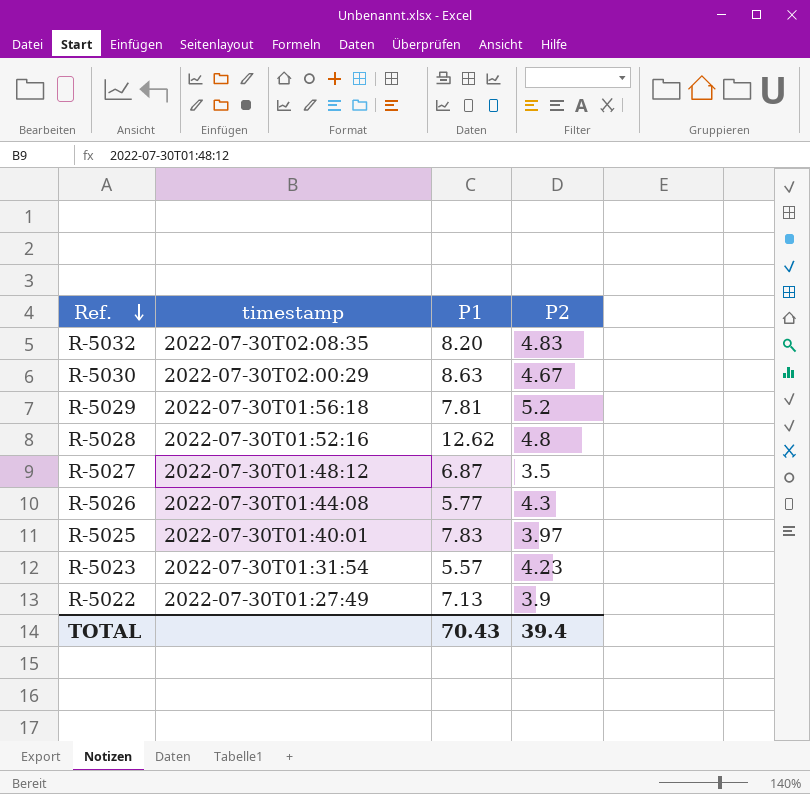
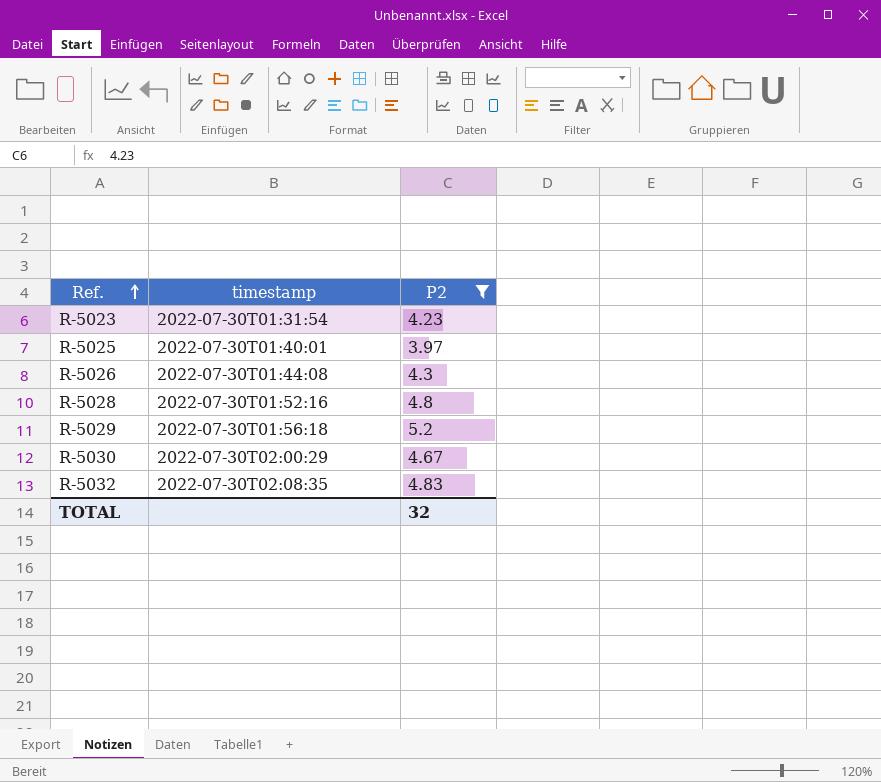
filter: none -> P2 >= 3.97
row order: Ref. descending -> Ref. ascending
column P1 | position: 3 -> none
TOTAL | P2: 39.4 -> 32

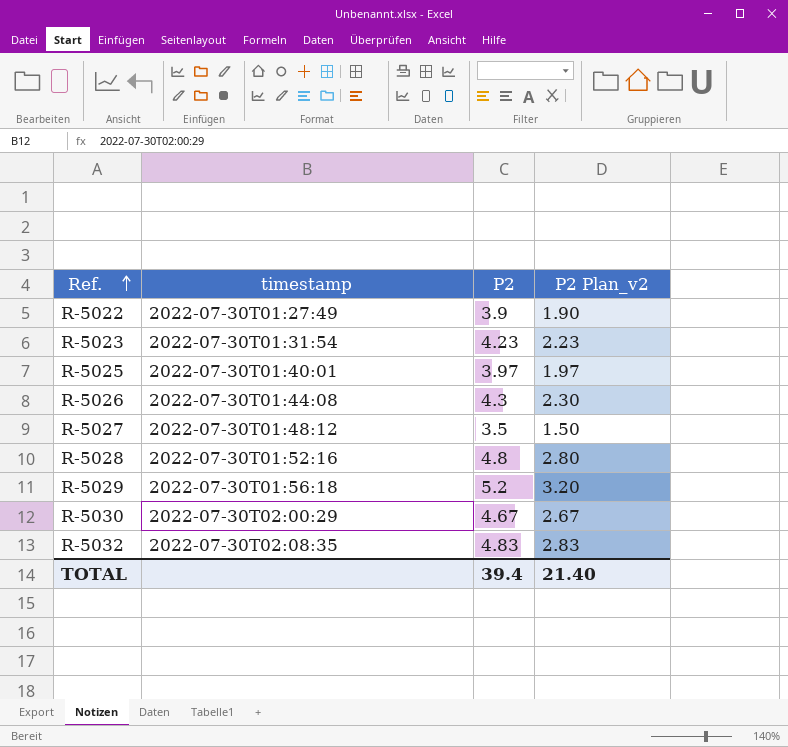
filter: P2 >= 3.97 -> none
column P2 Plan_v2 | formula: none -> [P2] - 2
TOTAL | P2: 32 -> 39.4

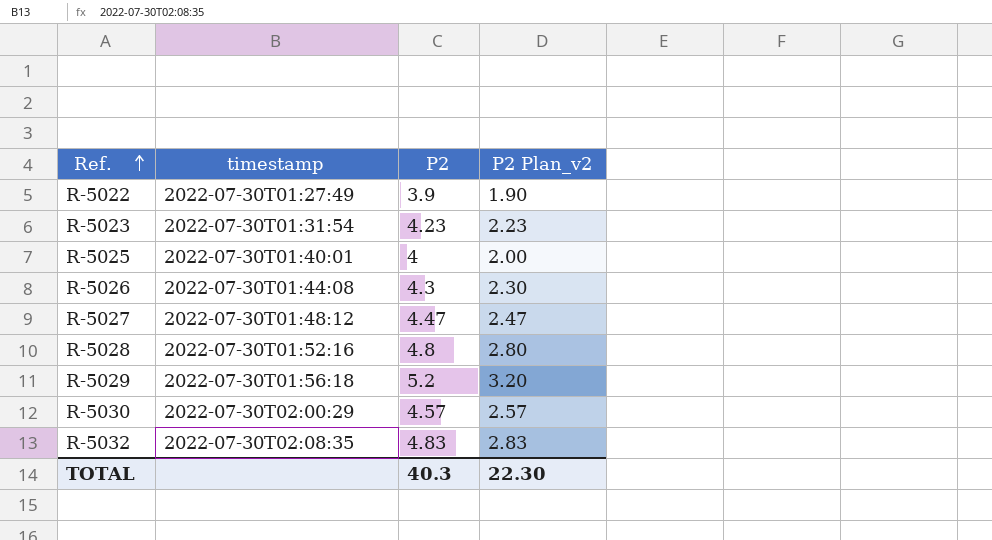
R-5025 | P2: 3.97 -> 4
R-5025 | P2 Plan_v2: 1.97 -> 2.00
R-5027 | P2: 3.5 -> 4.47
R-5027 | P2 Plan_v2: 1.50 -> 2.47
R-5030 | P2: 4.67 -> 4.57
R-5030 | P2 Plan_v2: 2.67 -> 2.57
TOTAL | P2: 39.4 -> 40.3
TOTAL | P2 Plan_v2: 21.40 -> 22.30

